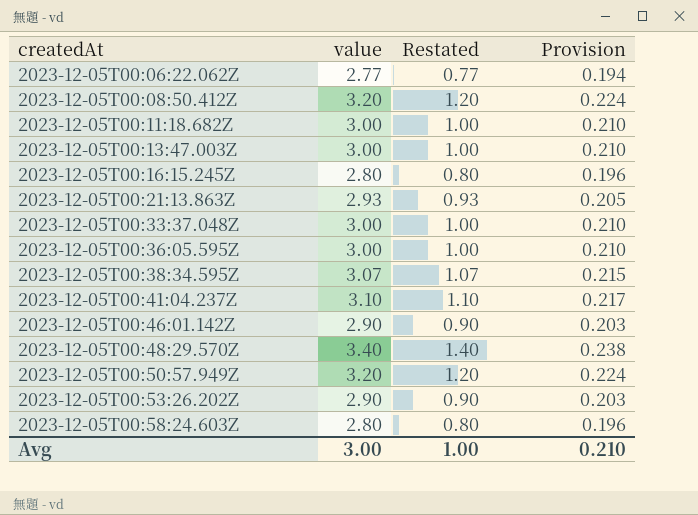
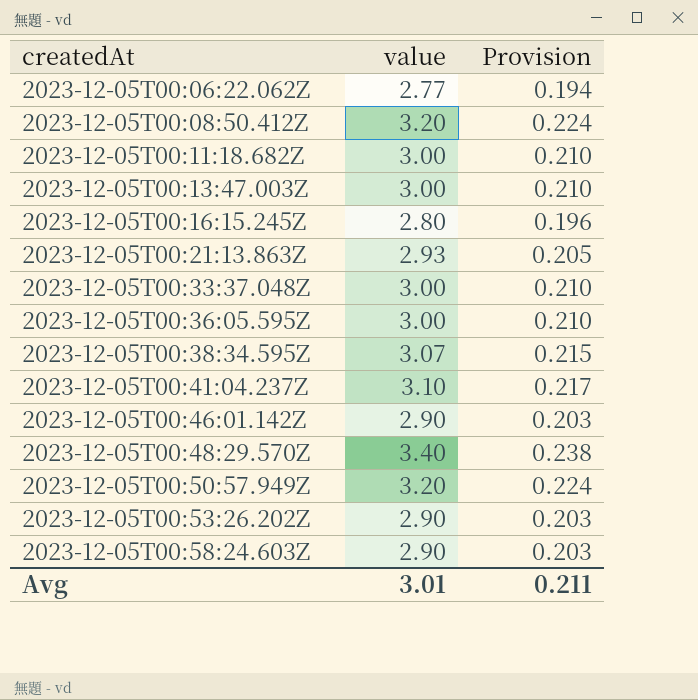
column Restated | formula: [value] - 2 -> none
2023-12-05T00:58:24.603Z | value: 2.80 -> 2.90
2023-12-05T00:58:24.603Z | Provision: 0.196 -> 0.203
Avg | value: 3.00 -> 3.01
Avg | Provision: 0.210 -> 0.211

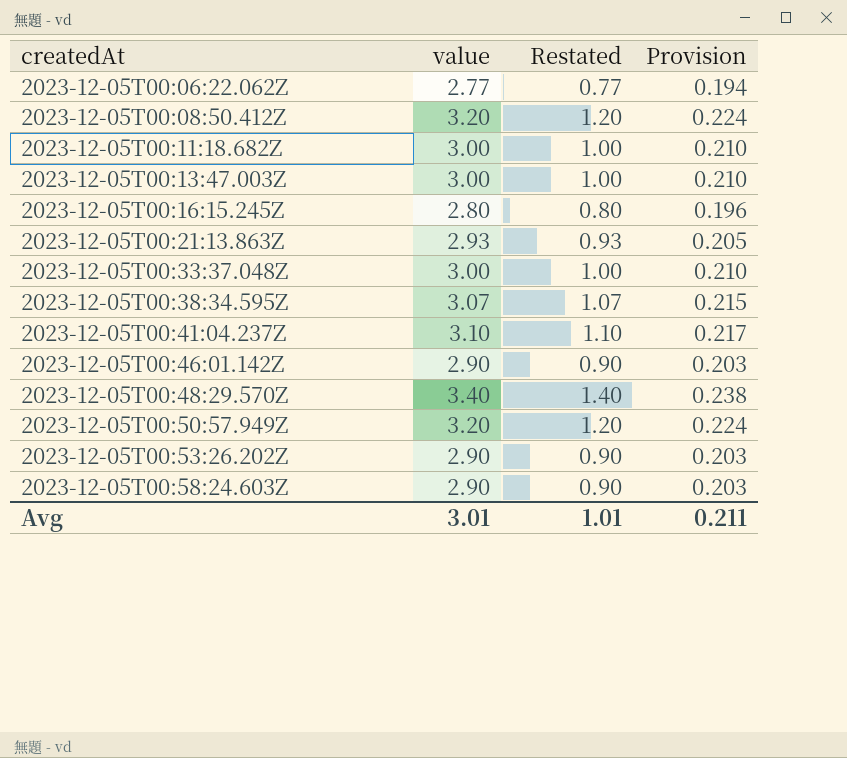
column Restated | formula: none -> [value] - 2
row 2023-12-05T00:36:05.595Z: 3.00 | 0.210 -> none

